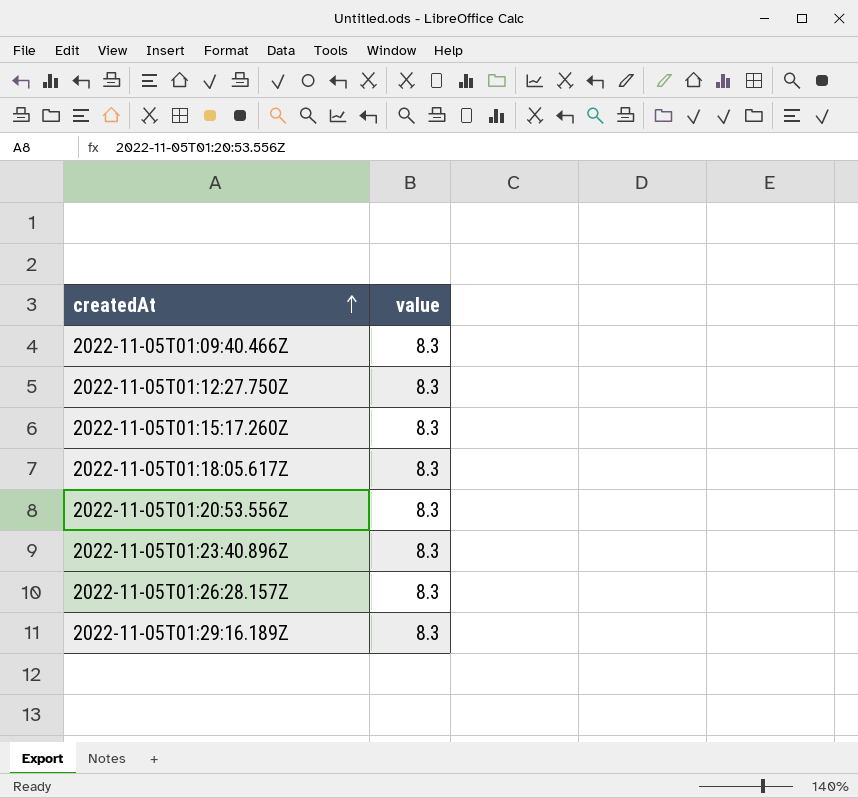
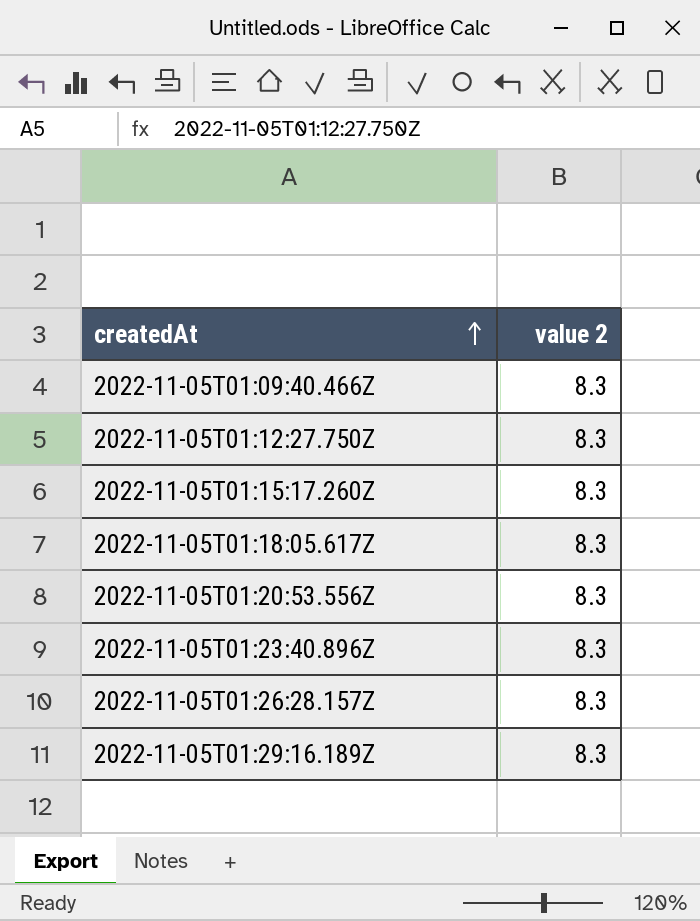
column name: value -> value 2

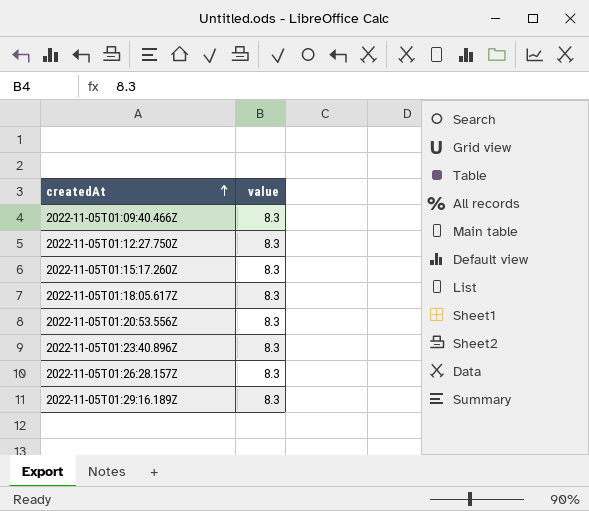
column name: value 2 -> value

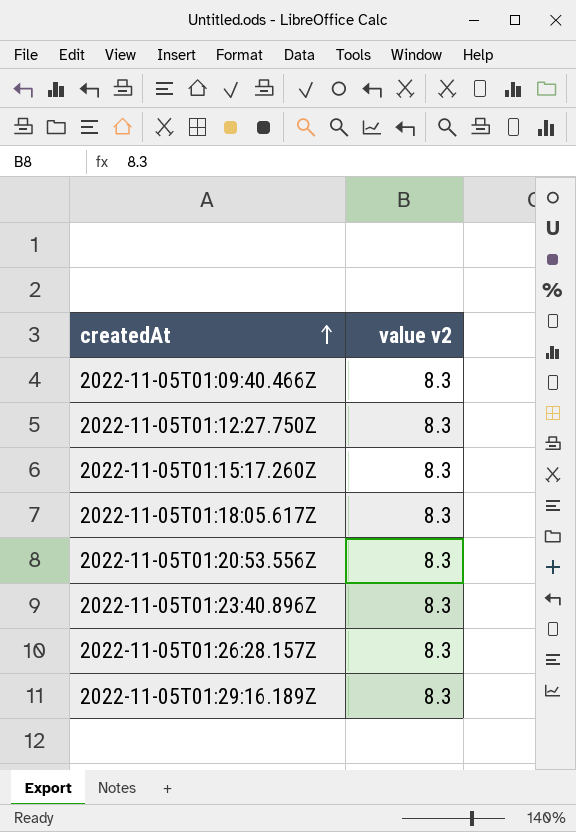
column name: value -> value v2

